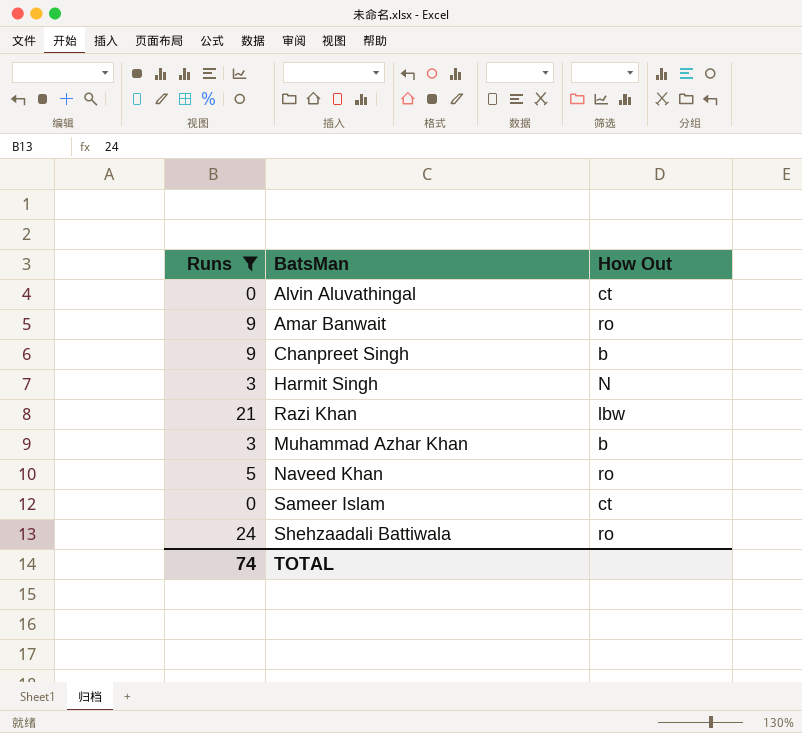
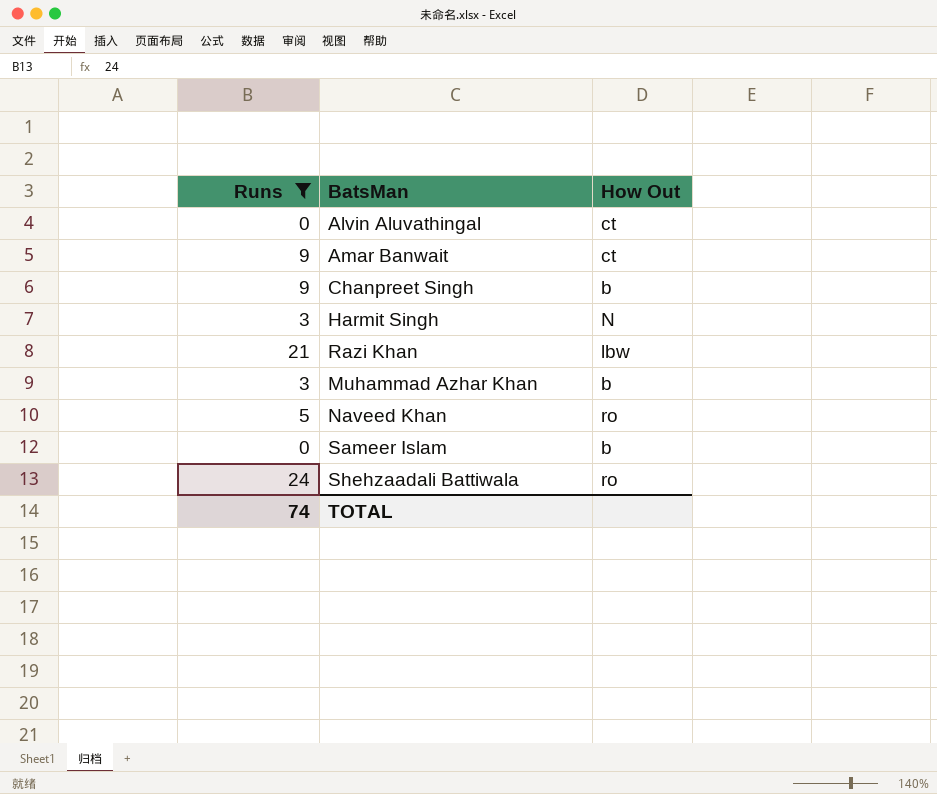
Amar Banwait | How Out: ro -> ct
Sameer Islam | How Out: ct -> b

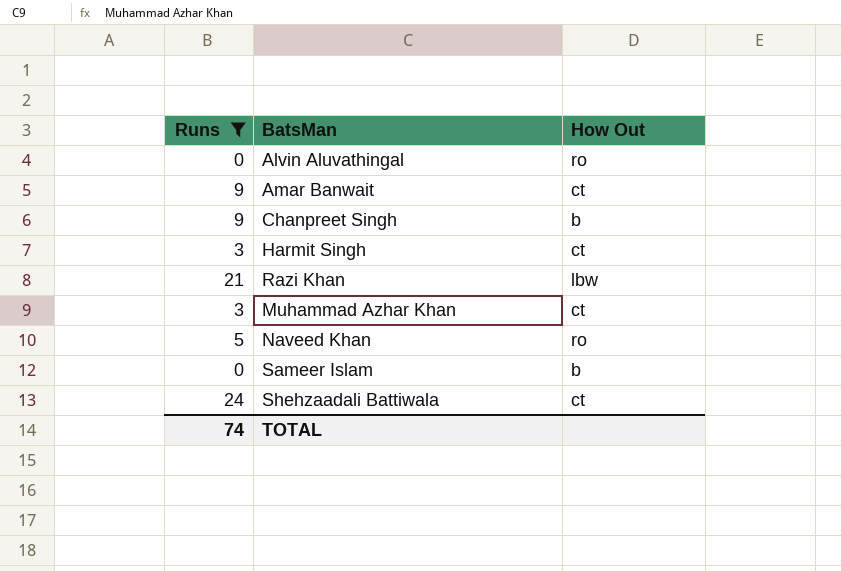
Alvin Aluvathingal | How Out: ct -> ro
Harmit Singh | How Out: N -> ct
Muhammad Azhar Khan | How Out: b -> ct
Shehzaadali Battiwala | How Out: ro -> ct

